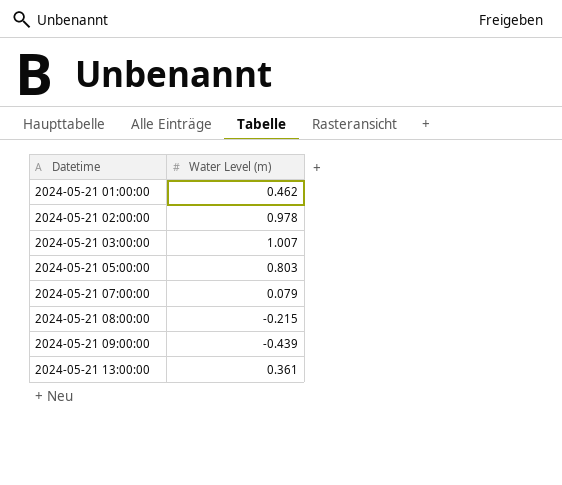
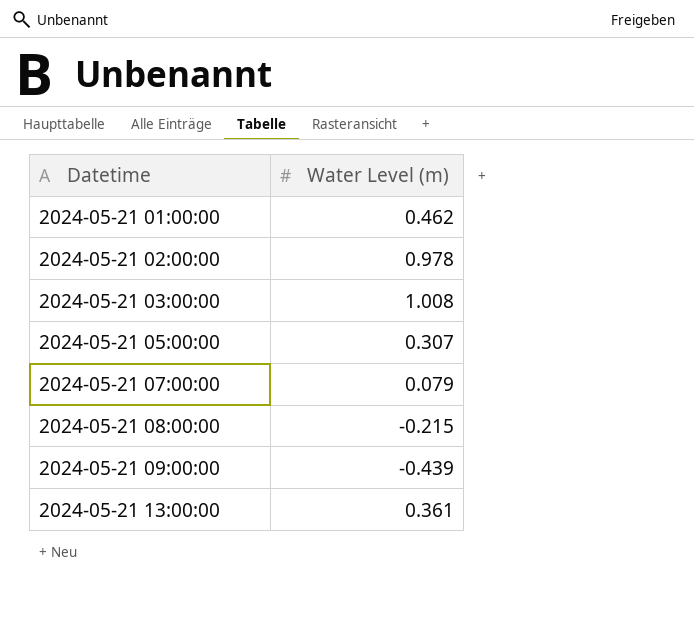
2024-05-21 03:00:00 | Water Level (m): 1.007 -> 1.008
2024-05-21 05:00:00 | Water Level (m): 0.803 -> 0.307

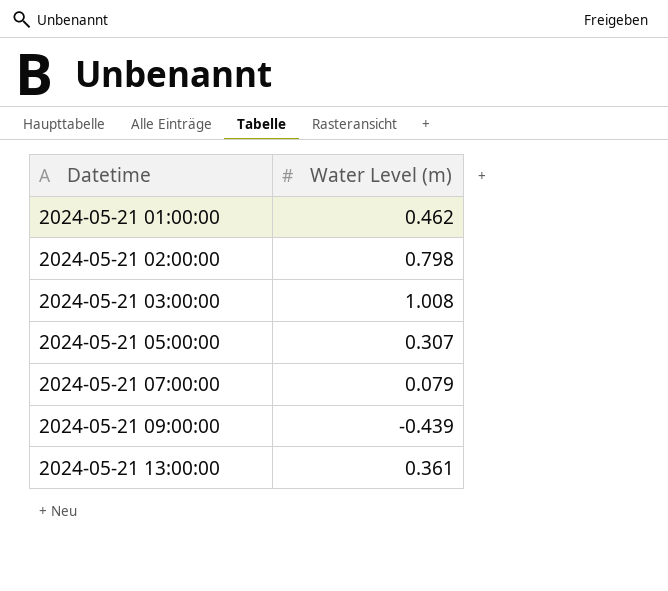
row 2024-05-21 08:00:00: -0.215 -> none
2024-05-21 02:00:00 | Water Level (m): 0.978 -> 0.798

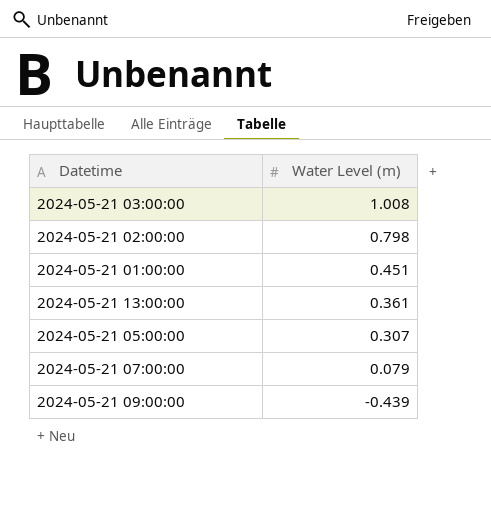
row order: Datetime ascending -> Water Level (m) descending
2024-05-21 01:00:00 | Water Level (m): 0.462 -> 0.451

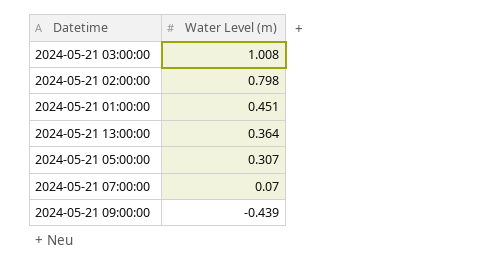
2024-05-21 13:00:00 | Water Level (m): 0.361 -> 0.364
2024-05-21 07:00:00 | Water Level (m): 0.079 -> 0.07

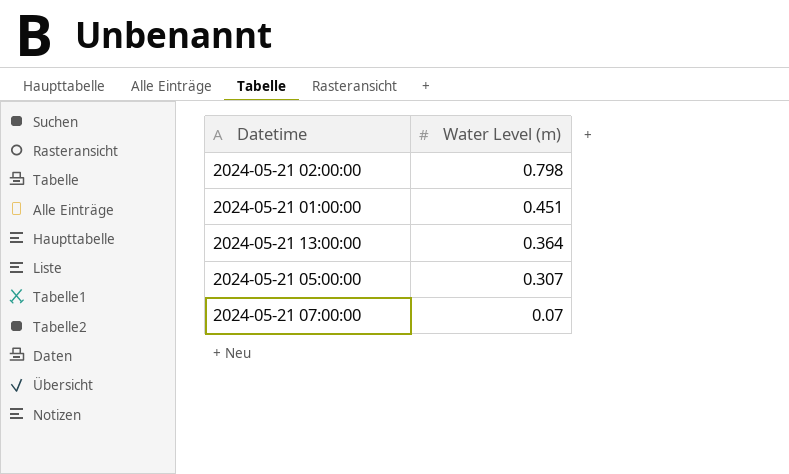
row 2024-05-21 03:00:00: 1.008 -> none
row 2024-05-21 09:00:00: -0.439 -> none

